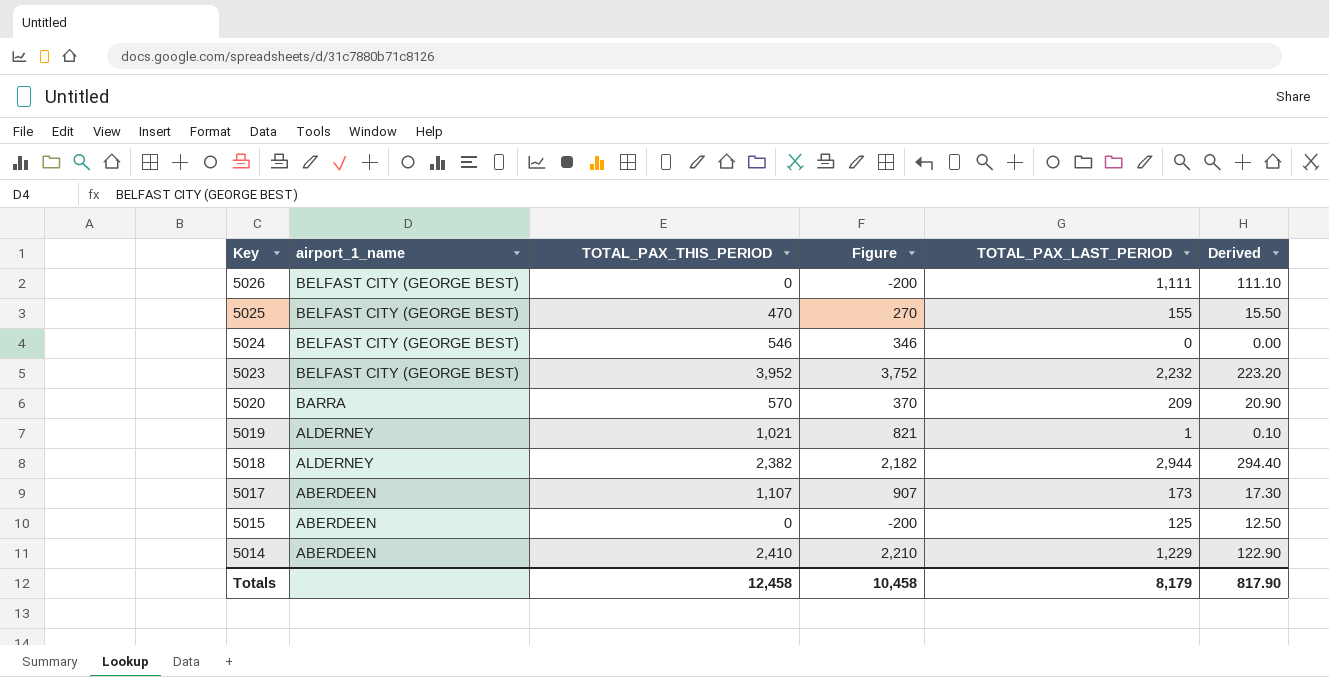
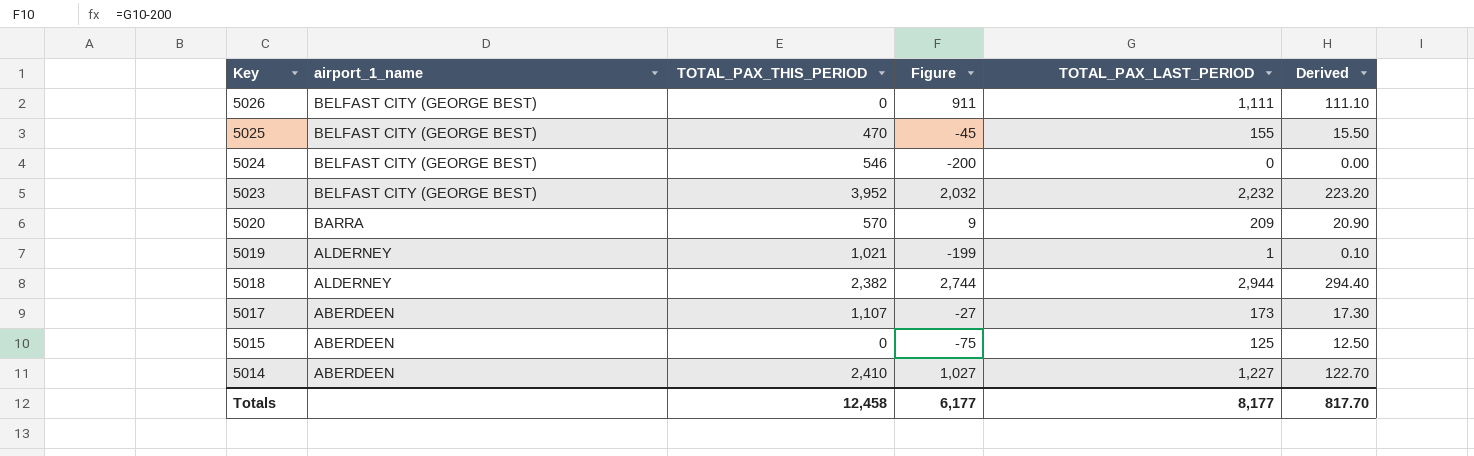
column Figure | formula: [TOTAL_PAX_THIS_PERIOD] - 200 -> [TOTAL_PAX_LAST_PERIOD] - 200
5014 | TOTAL_PAX_LAST_PERIOD: 1,229 -> 1,227
5014 | Derived: 122.90 -> 122.70
Totals | Figure: 10,458 -> 6,177
Totals | TOTAL_PAX_LAST_PERIOD: 8,179 -> 8,177
Totals | Derived: 817.90 -> 817.70

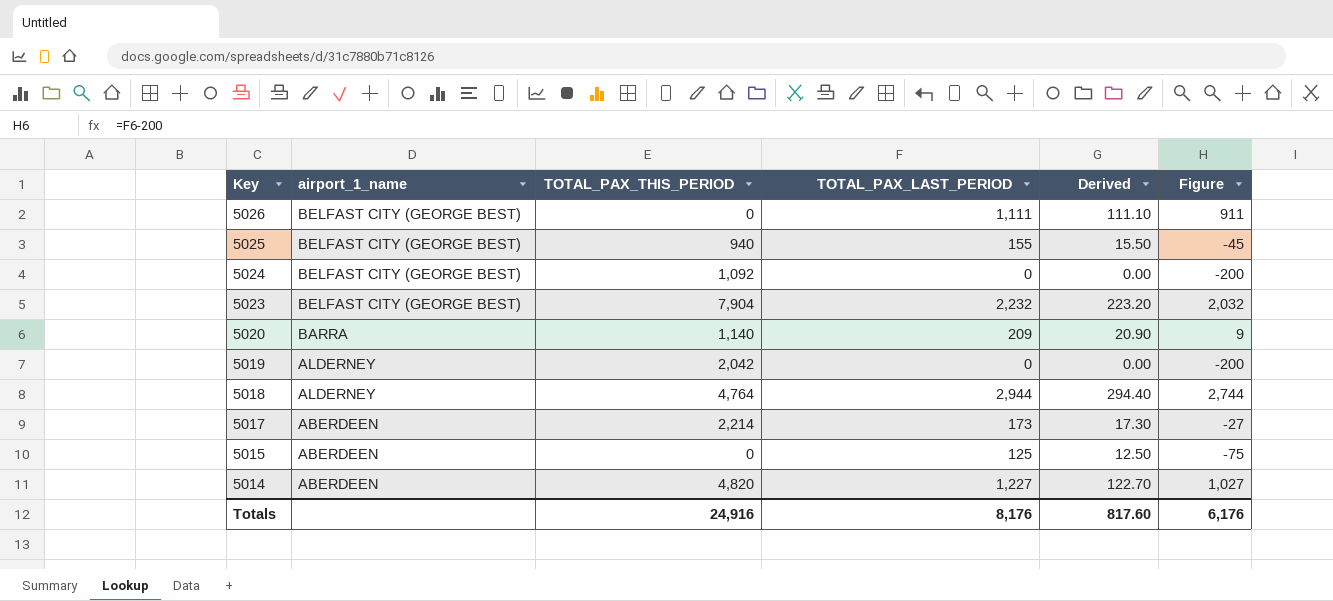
column Figure | position: 4 -> 6
5025 | TOTAL_PAX_THIS_PERIOD: 470 -> 940
5024 | TOTAL_PAX_THIS_PERIOD: 546 -> 1,092
5023 | TOTAL_PAX_THIS_PERIOD: 3,952 -> 7,904
5020 | TOTAL_PAX_THIS_PERIOD: 570 -> 1,140
5019 | TOTAL_PAX_THIS_PERIOD: 1,021 -> 2,042
5019 | TOTAL_PAX_LAST_PERIOD: 1 -> 0
5019 | Derived: 0.10 -> 0.00
5019 | Figure: -199 -> -200
5018 | TOTAL_PAX_THIS_PERIOD: 2,382 -> 4,764
5017 | TOTAL_PAX_THIS_PERIOD: 1,107 -> 2,214
5014 | TOTAL_PAX_THIS_PERIOD: 2,410 -> 4,820
Totals | TOTAL_PAX_THIS_PERIOD: 12,458 -> 24,916
Totals | TOTAL_PAX_LAST_PERIOD: 8,177 -> 8,176
Totals | Derived: 817.70 -> 817.60
Totals | Figure: 6,177 -> 6,176

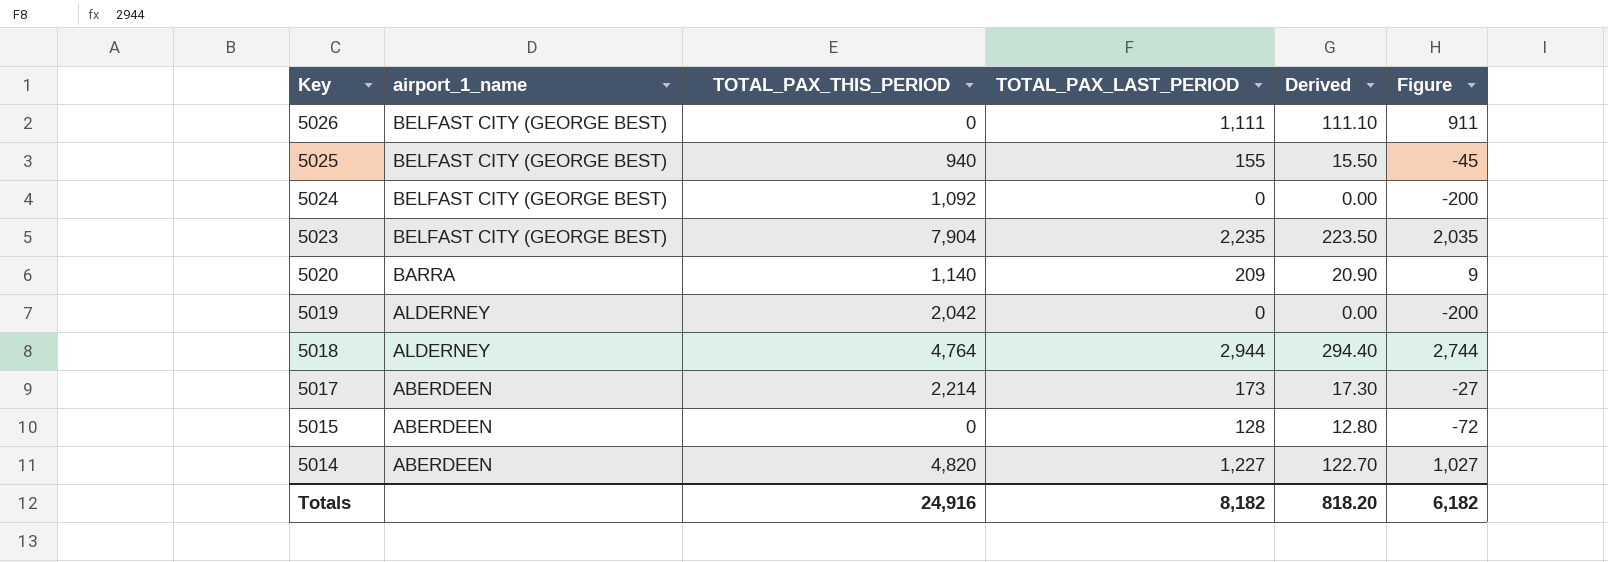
5023 | TOTAL_PAX_LAST_PERIOD: 2,232 -> 2,235
5023 | Derived: 223.20 -> 223.50
5023 | Figure: 2,032 -> 2,035
5015 | TOTAL_PAX_LAST_PERIOD: 125 -> 128
5015 | Derived: 12.50 -> 12.80
5015 | Figure: -75 -> -72
Totals | TOTAL_PAX_LAST_PERIOD: 8,176 -> 8,182
Totals | Derived: 817.60 -> 818.20
Totals | Figure: 6,176 -> 6,182

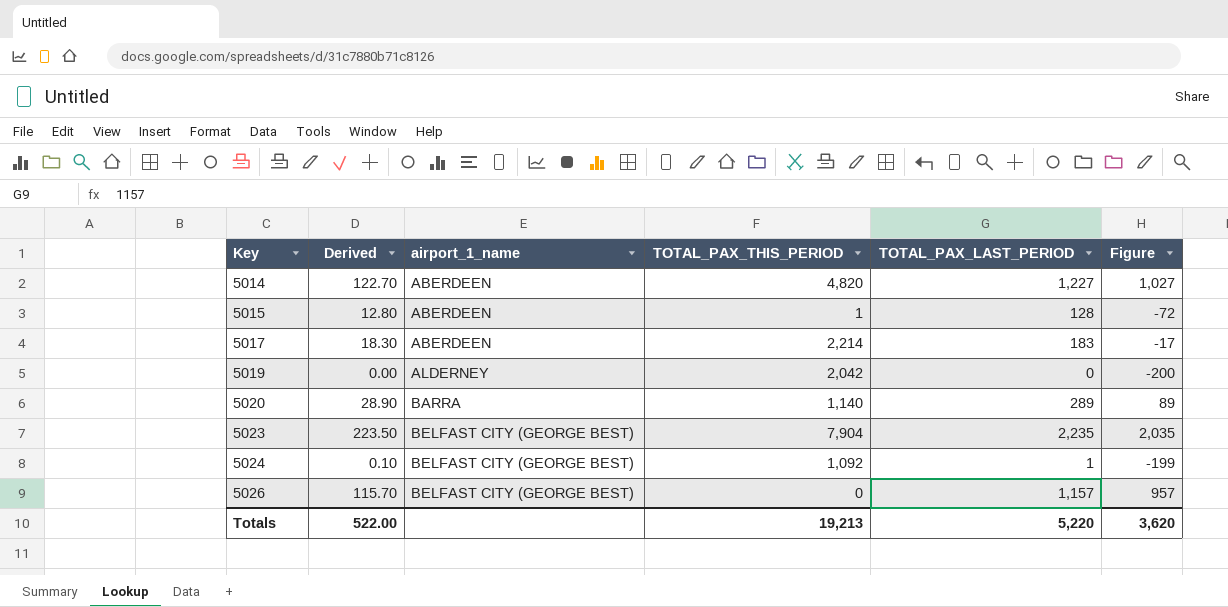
row order: Key descending -> Key ascending
column Derived | position: 5 -> 2
row 5025: BELFAST CITY (GEORGE BEST) | 940 | 155 | 15.50 | -45 -> none
row 5018: ALDERNEY | 4,764 | 2,944 | 294.40 | 2,744 -> none
5015 | TOTAL_PAX_THIS_PERIOD: 0 -> 1
5017 | Derived: 17.30 -> 18.30
5017 | TOTAL_PAX_LAST_PERIOD: 173 -> 183
5017 | Figure: -27 -> -17
5020 | Derived: 20.90 -> 28.90
5020 | TOTAL_PAX_LAST_PERIOD: 209 -> 289
5020 | Figure: 9 -> 89
5024 | Derived: 0.00 -> 0.10
5024 | TOTAL_PAX_LAST_PERIOD: 0 -> 1
5024 | Figure: -200 -> -199
5026 | Derived: 111.10 -> 115.70
5026 | TOTAL_PAX_LAST_PERIOD: 1,111 -> 1,157
5026 | Figure: 911 -> 957
Totals | Derived: 818.20 -> 522.00
Totals | TOTAL_PAX_THIS_PERIOD: 24,916 -> 19,213
Totals | TOTAL_PAX_LAST_PERIOD: 8,182 -> 5,220
Totals | Figure: 6,182 -> 3,620

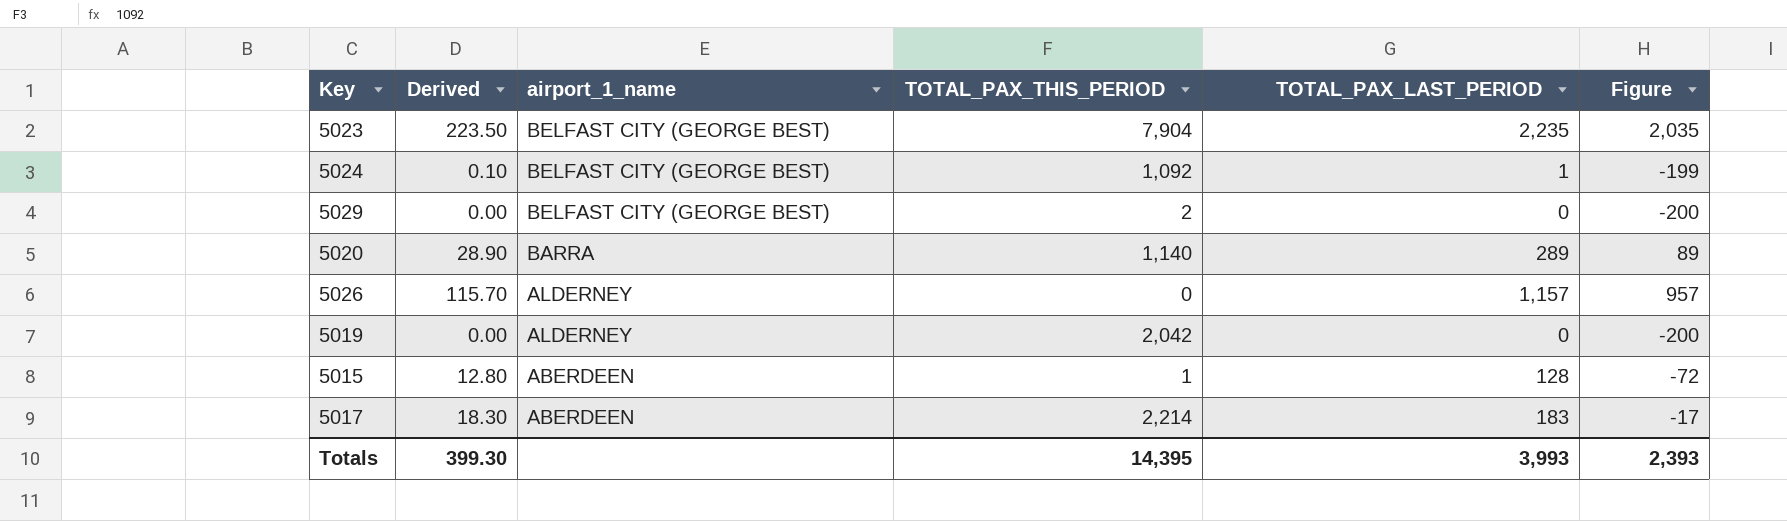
row order: Key ascending -> airport_1_name descending
row 5014: 122.70 | ABERDEEN | 4,820 | 1,227 | 1,027 -> none
row 5029: none -> 0.00 | BELFAST CITY (GEORGE BEST) | 2 | 0 | -200
5026 | airport_1_name: BELFAST CITY (GEORGE BEST) -> ALDERNEY
Totals | Derived: 522.00 -> 399.30
Totals | TOTAL_PAX_THIS_PERIOD: 19,213 -> 14,395
Totals | TOTAL_PAX_LAST_PERIOD: 5,220 -> 3,993
Totals | Figure: 3,620 -> 2,393

